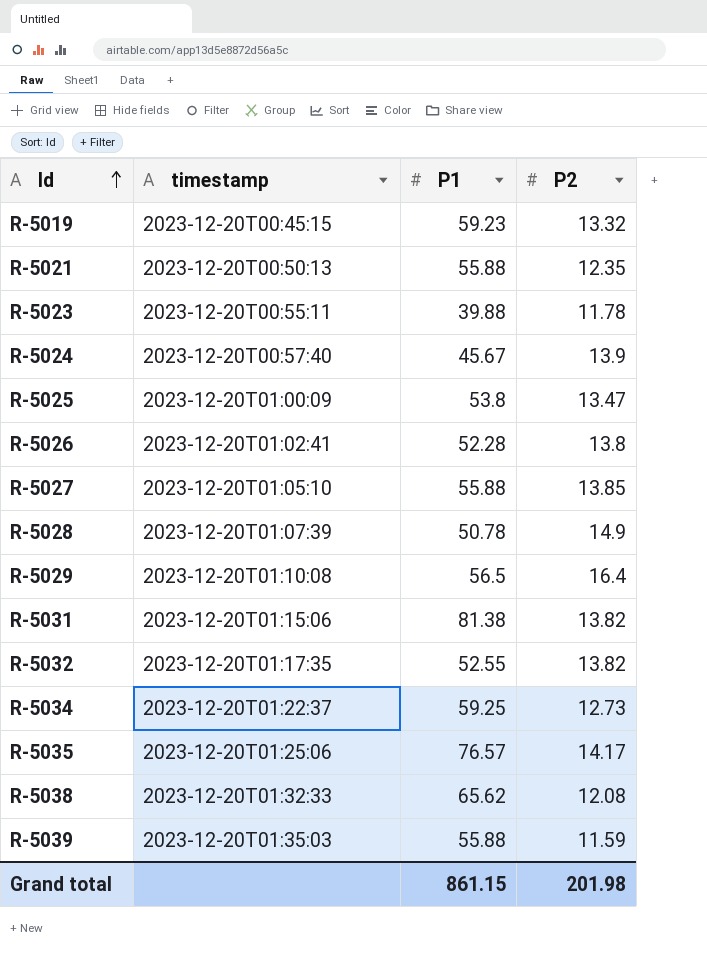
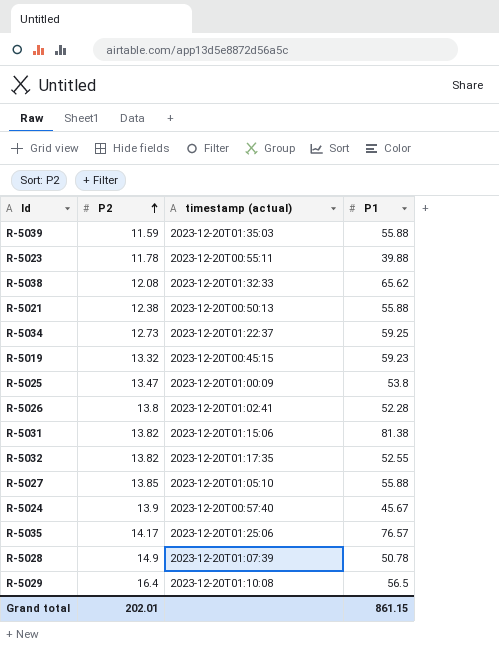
row order: Id ascending -> P2 ascending
column P2 | position: 4 -> 2
column name: timestamp -> timestamp (actual)
R-5021 | P2: 12.35 -> 12.38
Grand total | P2: 201.98 -> 202.01

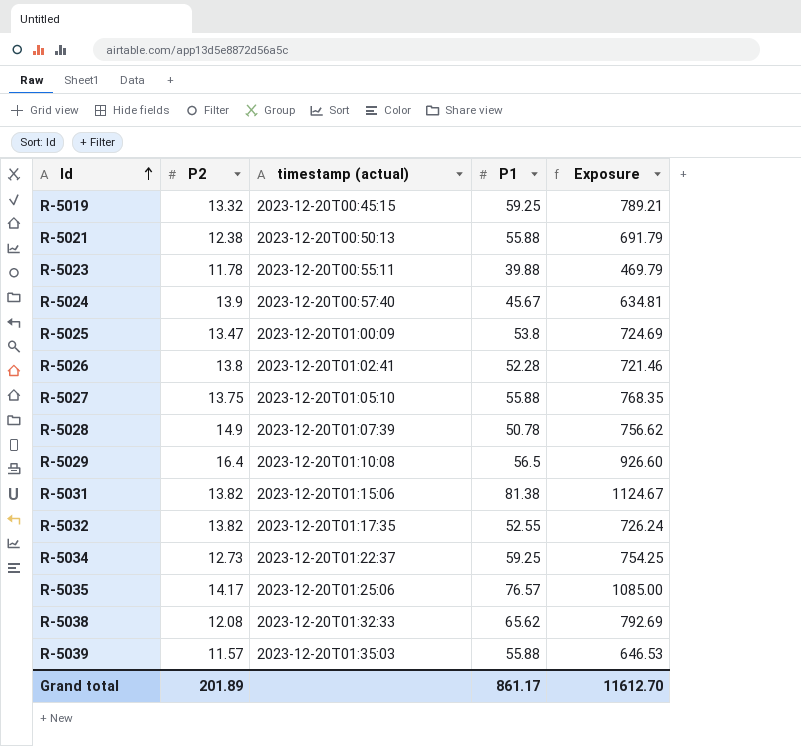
row order: P2 ascending -> Id ascending
column Exposure | formula: none -> [P2] * [P1]
R-5019 | P1: 59.23 -> 59.25
R-5027 | P2: 13.85 -> 13.75
R-5039 | P2: 11.59 -> 11.57
Grand total | P2: 202.01 -> 201.89
Grand total | P1: 861.15 -> 861.17

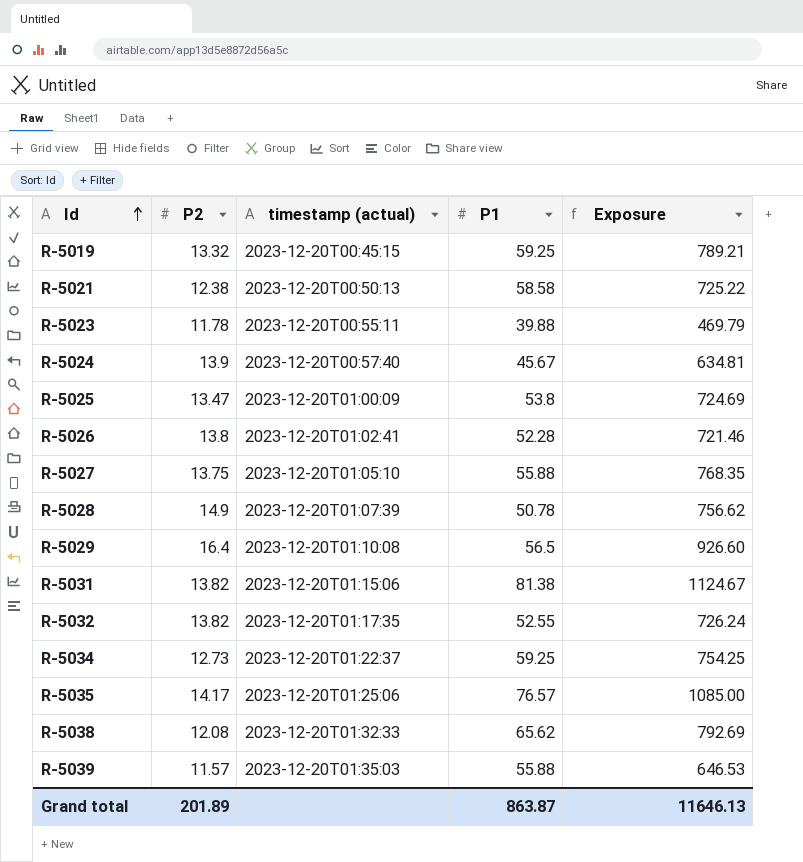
R-5021 | P1: 55.88 -> 58.58
R-5021 | Exposure: 691.79 -> 725.22
Grand total | P1: 861.17 -> 863.87
Grand total | Exposure: 11612.70 -> 11646.13

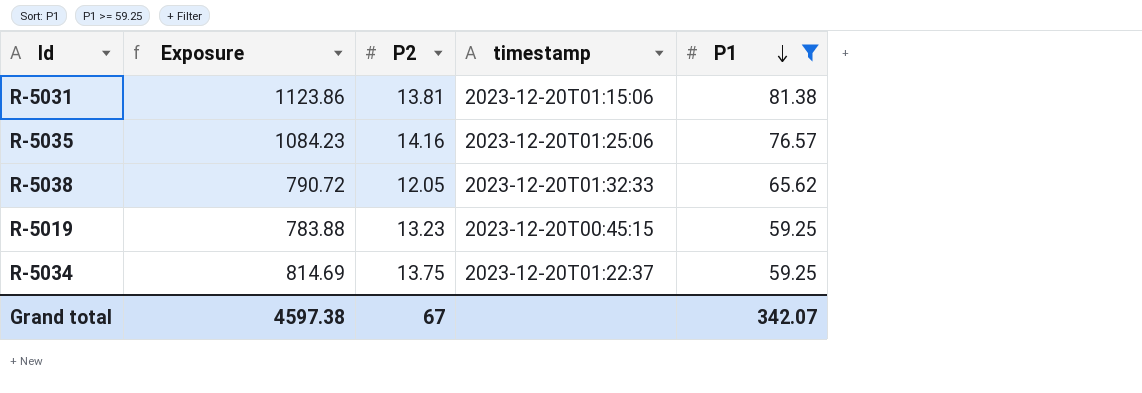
filter: none -> P1 >= 59.25
row order: Id ascending -> P1 descending
column Exposure | position: 5 -> 2
column name: timestamp (actual) -> timestamp
R-5031 | Exposure: 1124.67 -> 1123.86
R-5031 | P2: 13.82 -> 13.81
R-5035 | Exposure: 1085.00 -> 1084.23
R-5035 | P2: 14.17 -> 14.16
R-5038 | Exposure: 792.69 -> 790.72
R-5038 | P2: 12.08 -> 12.05
R-5019 | Exposure: 789.21 -> 783.88
R-5019 | P2: 13.32 -> 13.23
R-5034 | Exposure: 754.25 -> 814.69
R-5034 | P2: 12.73 -> 13.75
Grand total | Exposure: 11646.13 -> 4597.38
Grand total | P2: 201.89 -> 67
Grand total | P1: 863.87 -> 342.07

